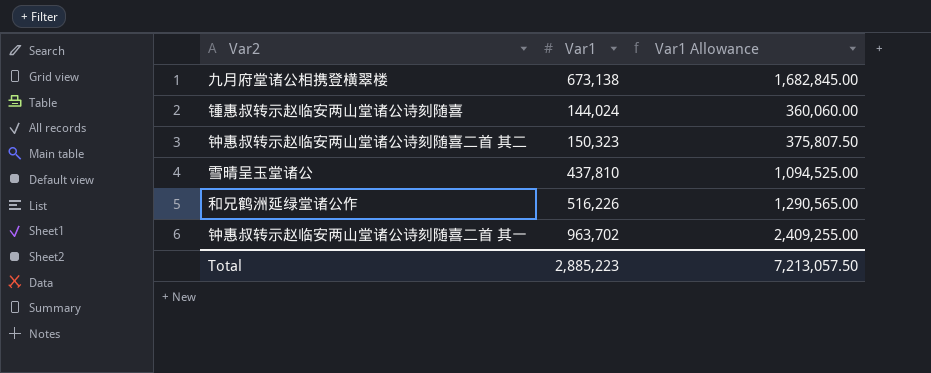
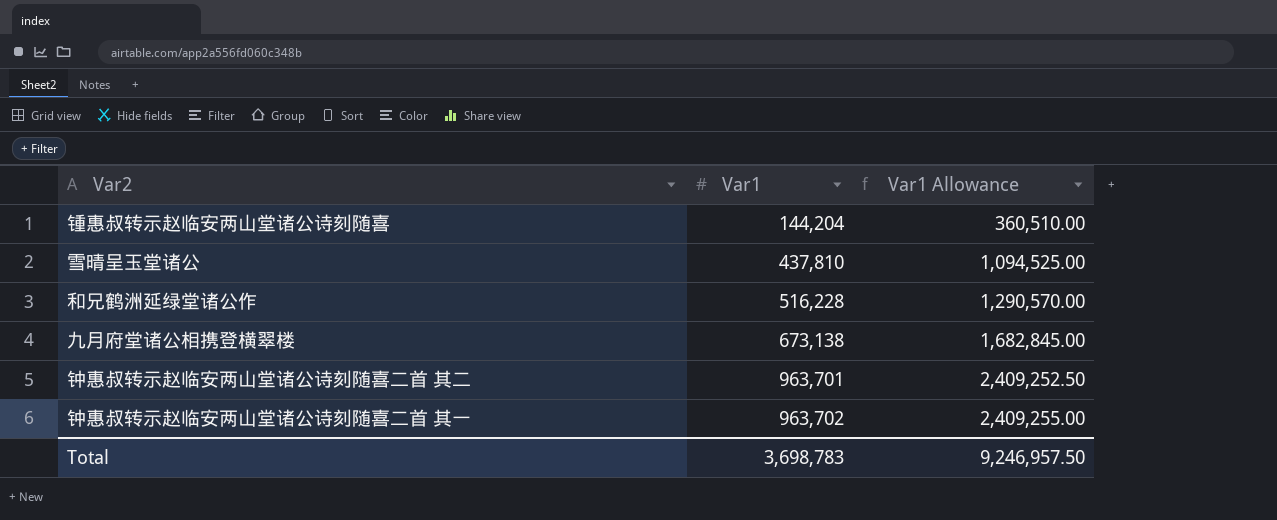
row order: none -> Var1 ascending
锺惠叔转示赵临安两山堂诸公诗刻随喜 | Var1: 144,024 -> 144,204
锺惠叔转示赵临安两山堂诸公诗刻随喜 | Var1 Allowance: 360,060.00 -> 360,510.00
和兄鹤洲延绿堂诸公作 | Var1: 516,226 -> 516,228
和兄鹤洲延绿堂诸公作 | Var1 Allowance: 1,290,565.00 -> 1,290,570.00
钟惠叔转示赵临安两山堂诸公诗刻随喜二首 其二 | Var1: 150,323 -> 963,701
钟惠叔转示赵临安两山堂诸公诗刻随喜二首 其二 | Var1 Allowance: 375,807.50 -> 2,409,252.50
Total | Var1: 2,885,223 -> 3,698,783
Total | Var1 Allowance: 7,213,057.50 -> 9,246,957.50

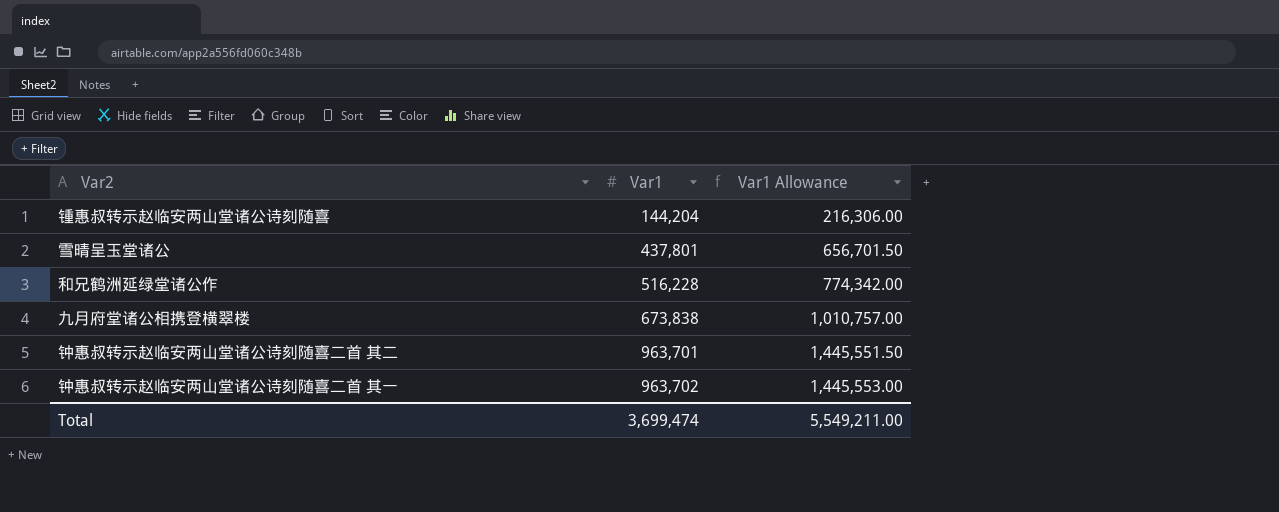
column Var1 Allowance | formula: [Var1] * 2.5 -> [Var1] * 1.5
雪晴呈玉堂诸公 | Var1: 437,810 -> 437,801
九月府堂诸公相携登横翠楼 | Var1: 673,138 -> 673,838
Total | Var1: 3,698,783 -> 3,699,474
Total | Var1 Allowance: 9,246,957.50 -> 5,549,211.00

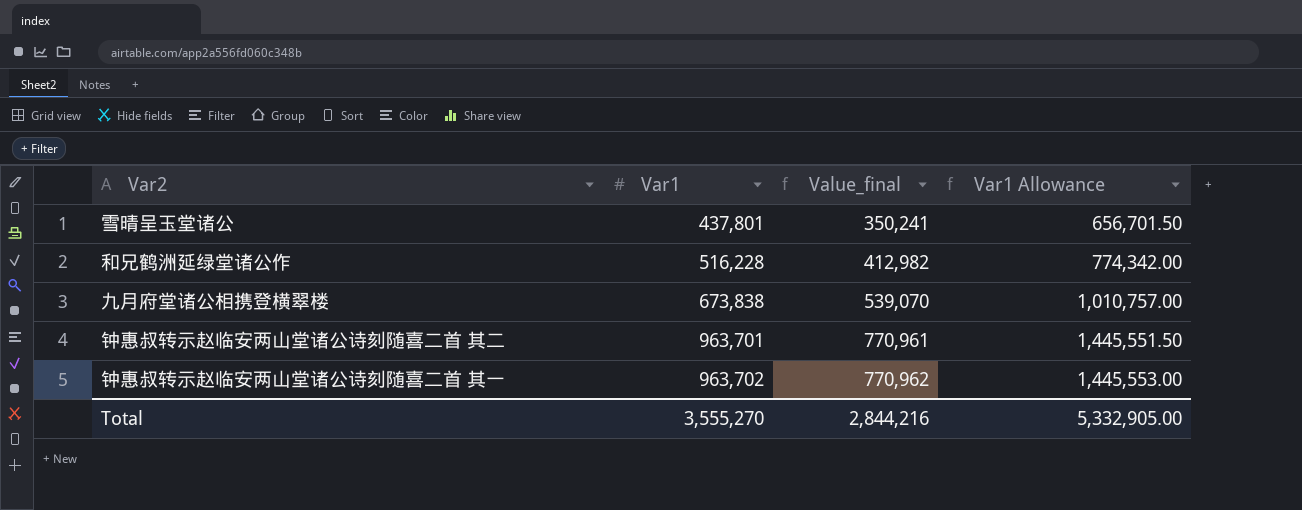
column Value_final | formula: none -> [Var1] * 0.8
row 锺惠叔转示赵临安两山堂诸公诗刻随喜: 144,204 | 216,306.00 -> none
Total | Var1: 3,699,474 -> 3,555,270
Total | Var1 Allowance: 5,549,211.00 -> 5,332,905.00

